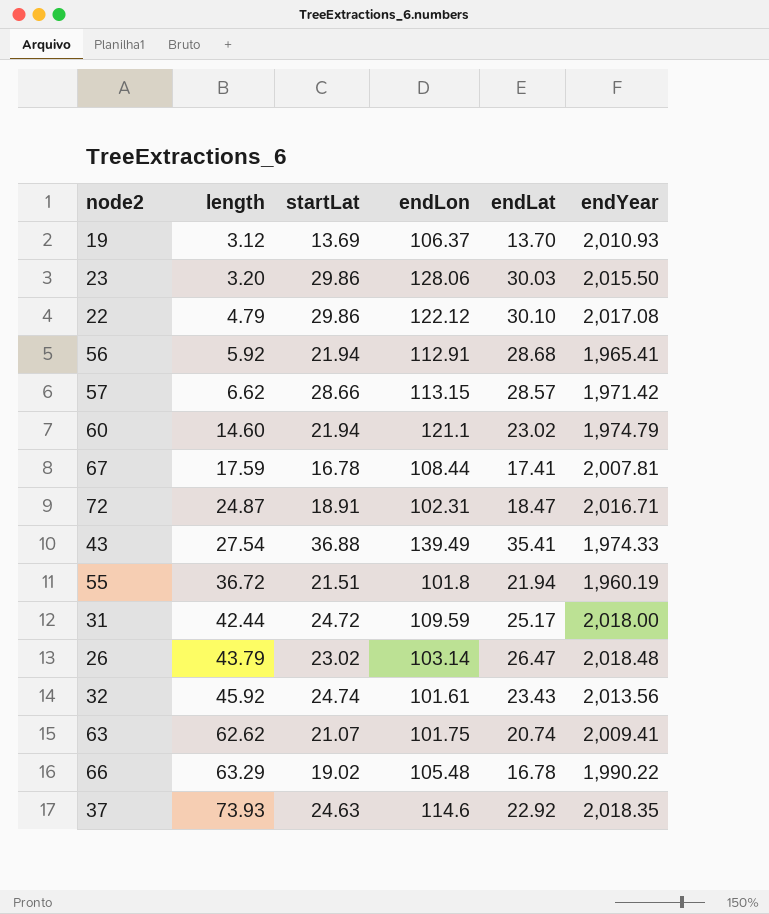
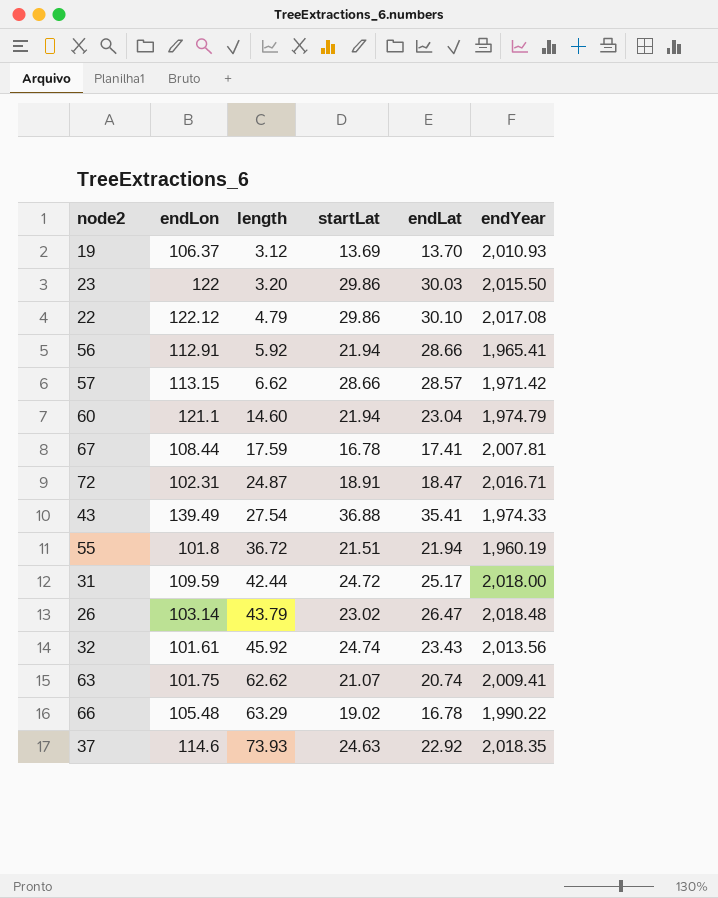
column endLon | position: 4 -> 2
23 | endLon: 128.06 -> 122
56 | endLat: 28.68 -> 28.66
60 | endLat: 23.02 -> 23.04

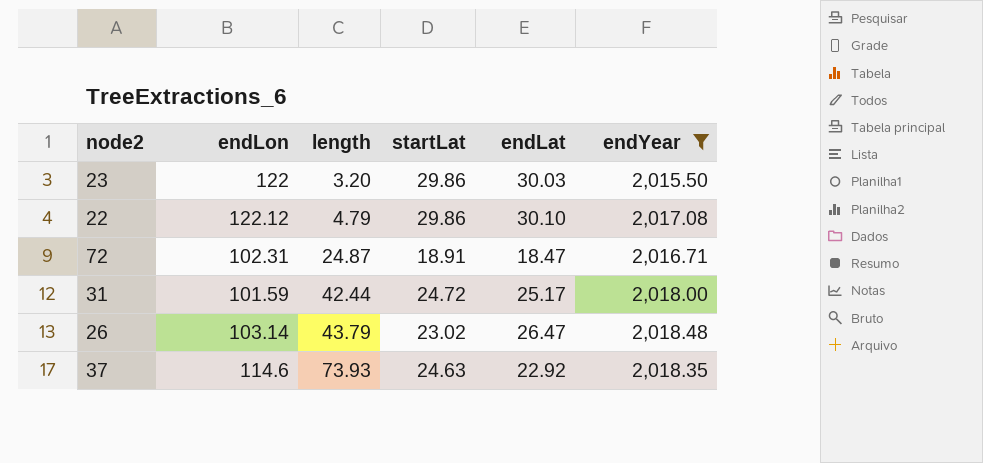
filter: none -> endYear >= 2,015.50
31 | endLon: 109.59 -> 101.59

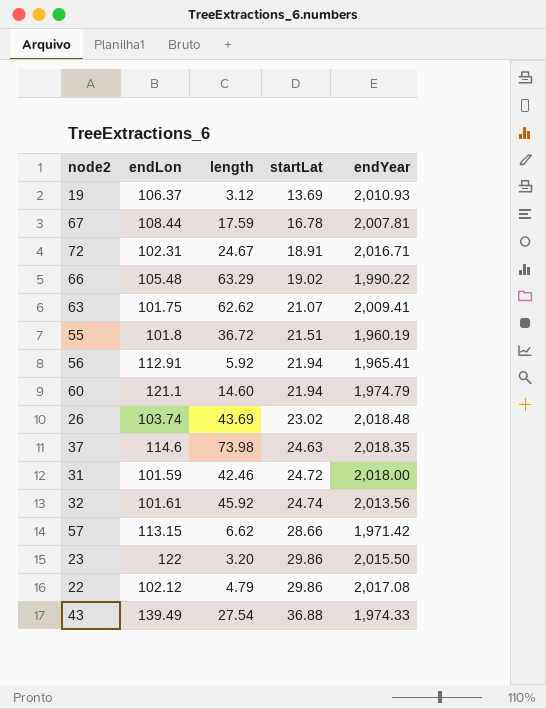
filter: endYear >= 2,015.50 -> none
row order: length ascending -> startLat ascending
column endLat | position: 5 -> none
72 | length: 24.87 -> 24.67
26 | endLon: 103.14 -> 103.74
26 | length: 43.79 -> 43.69
37 | length: 73.93 -> 73.98
31 | length: 42.44 -> 42.46
22 | endLon: 122.12 -> 102.12

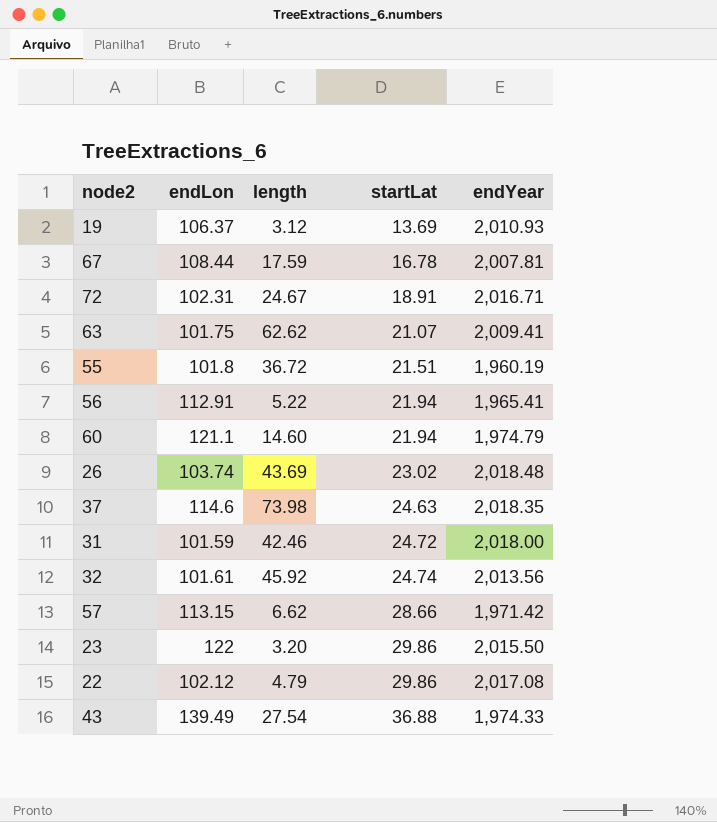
row 66: 105.48 | 63.29 | 19.02 | 1,990.22 -> none
56 | length: 5.92 -> 5.22

